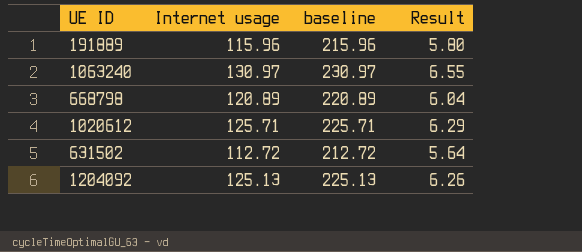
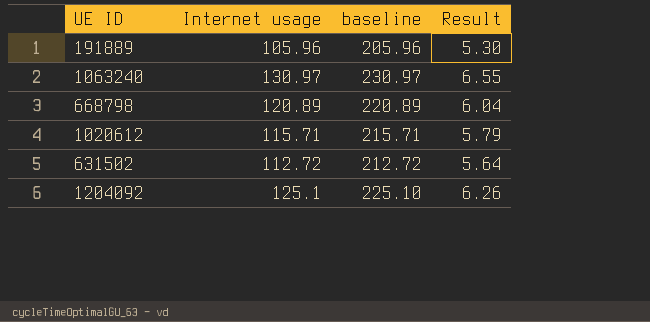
191889 | Internet usage: 115.96 -> 105.96
191889 | baseline: 215.96 -> 205.96
191889 | Result: 5.80 -> 5.30
1020612 | Internet usage: 125.71 -> 115.71
1020612 | baseline: 225.71 -> 215.71
1020612 | Result: 6.29 -> 5.79
1204092 | Internet usage: 125.13 -> 125.1
1204092 | baseline: 225.13 -> 225.10

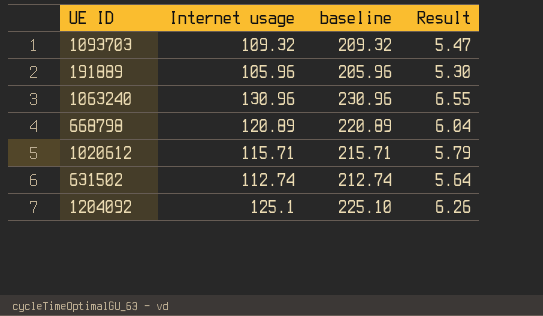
row 1093703: none -> 109.32 | 209.32 | 5.47
1063240 | Internet usage: 130.97 -> 130.96
1063240 | baseline: 230.97 -> 230.96
631502 | Internet usage: 112.72 -> 112.74
631502 | baseline: 212.72 -> 212.74

